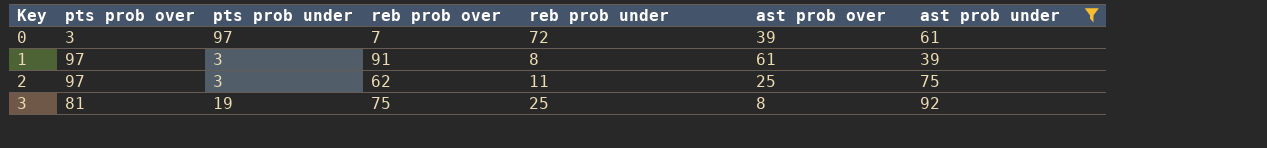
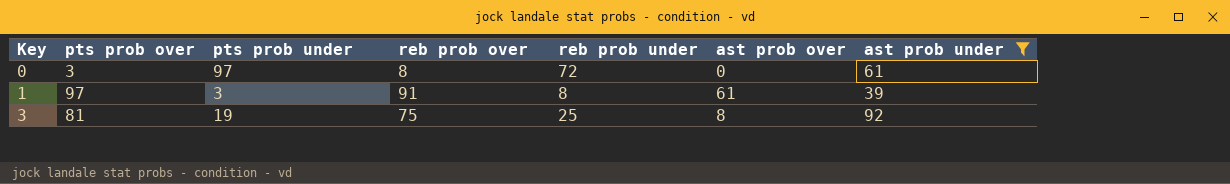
row 2: 97 | 3 | 62 | 11 | 25 | 75 -> none
0 | reb prob over: 7 -> 8
0 | ast prob over: 39 -> 0

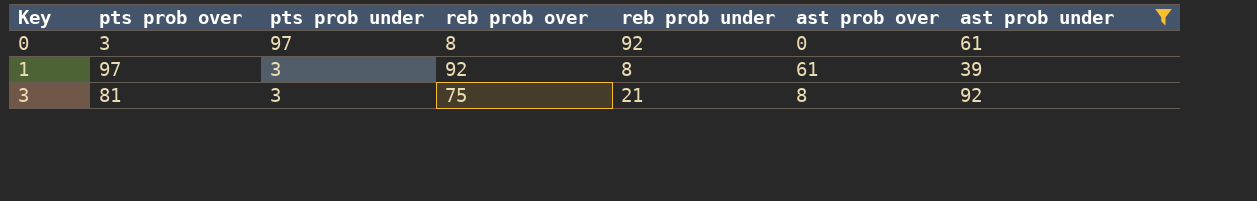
0 | reb prob under: 72 -> 92
1 | reb prob over: 91 -> 92
3 | pts prob under: 19 -> 3
3 | reb prob under: 25 -> 21

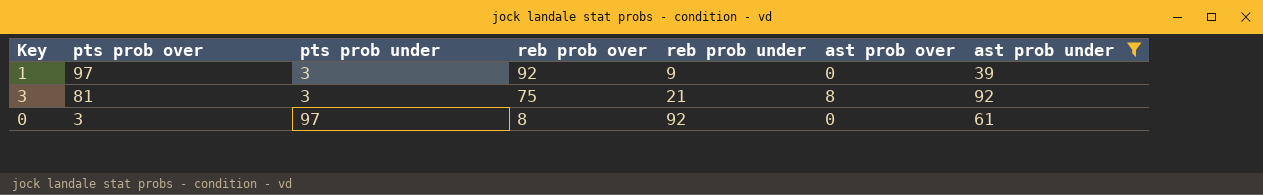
row order: Key ascending -> pts prob over descending
1 | reb prob under: 8 -> 9
1 | ast prob over: 61 -> 0

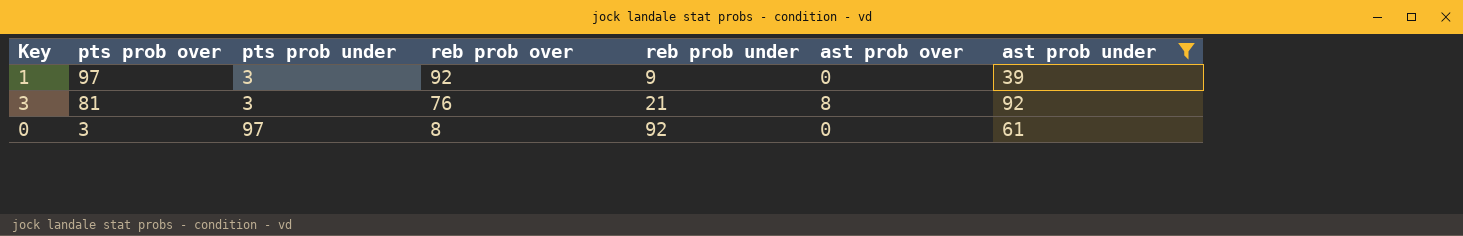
3 | reb prob over: 75 -> 76

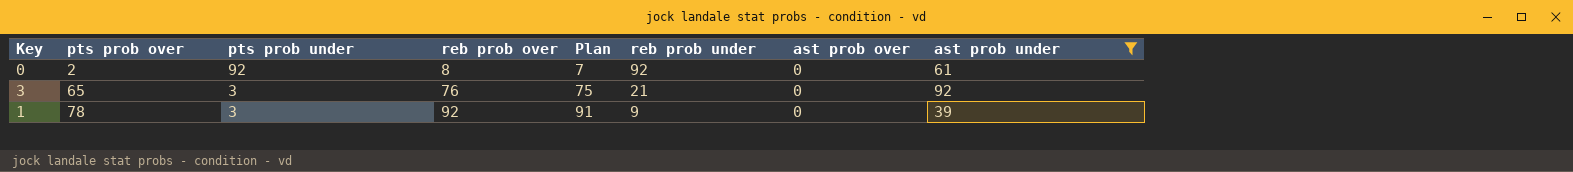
row order: pts prob over descending -> pts prob over ascending
column Plan | formula: none -> [reb prob over] - 1
0 | pts prob over: 3 -> 2
0 | pts prob under: 97 -> 92
3 | pts prob over: 81 -> 65
3 | ast prob over: 8 -> 0
1 | pts prob over: 97 -> 78

